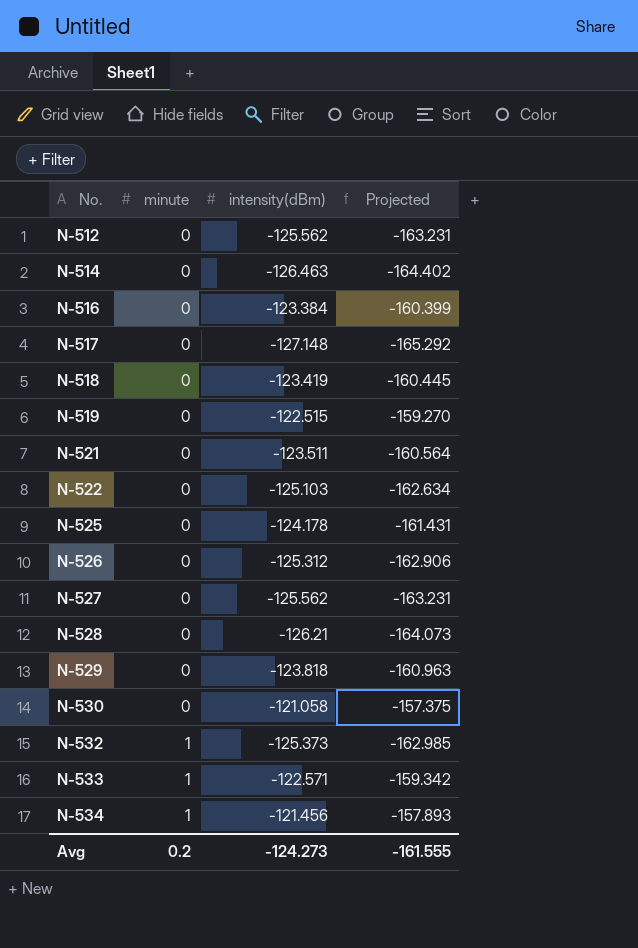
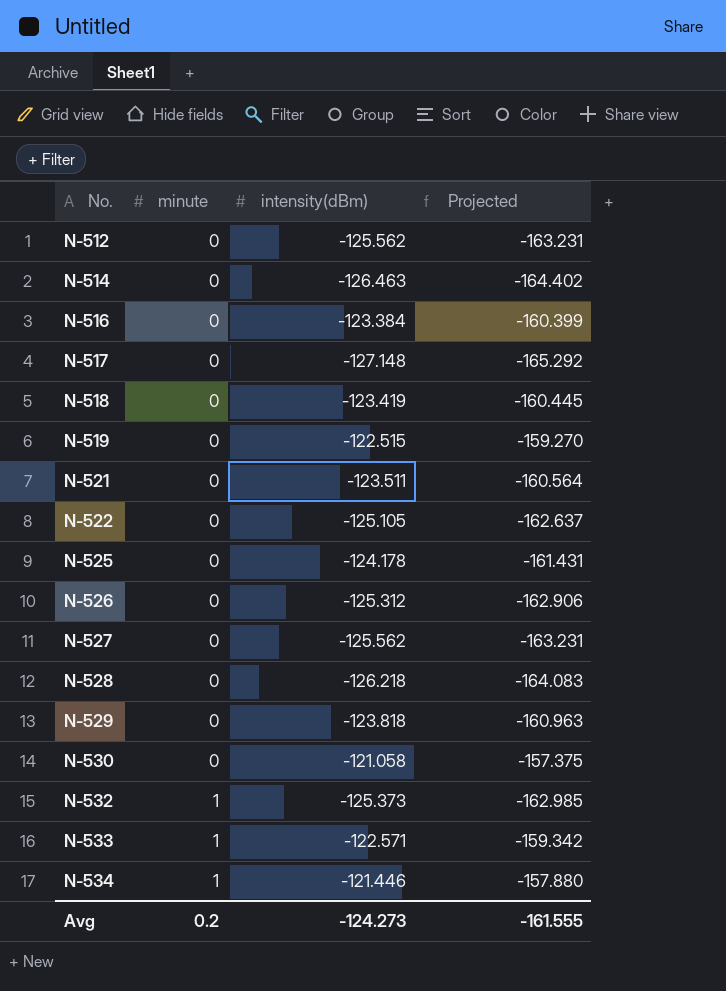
N-522 | intensity(dBm): -125.103 -> -125.105
N-522 | Projected: -162.634 -> -162.637
N-528 | intensity(dBm): -126.21 -> -126.218
N-528 | Projected: -164.073 -> -164.083
N-534 | intensity(dBm): -121.456 -> -121.446
N-534 | Projected: -157.893 -> -157.880

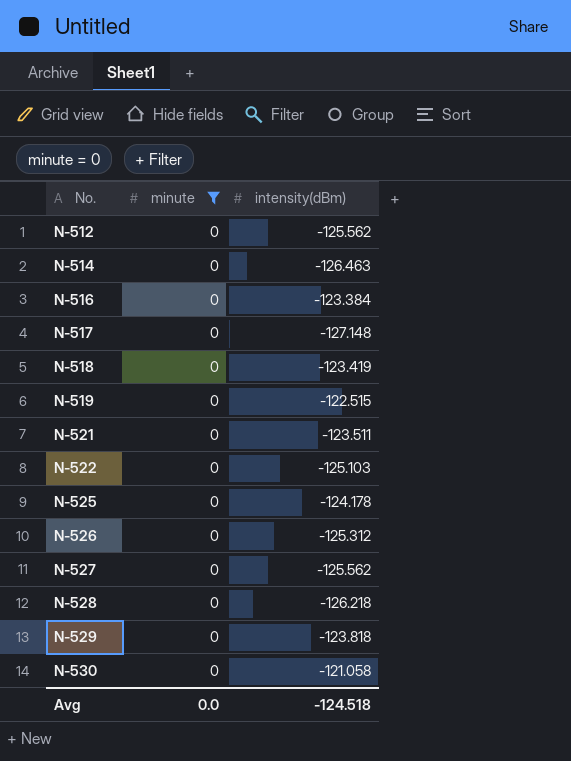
filter: none -> minute = 0
column Projected | formula: [intensity(dBm)] * 1.3 -> none
N-522 | intensity(dBm): -125.105 -> -125.103
Avg | minute: 0.2 -> 0.0
Avg | intensity(dBm): -124.273 -> -124.518

